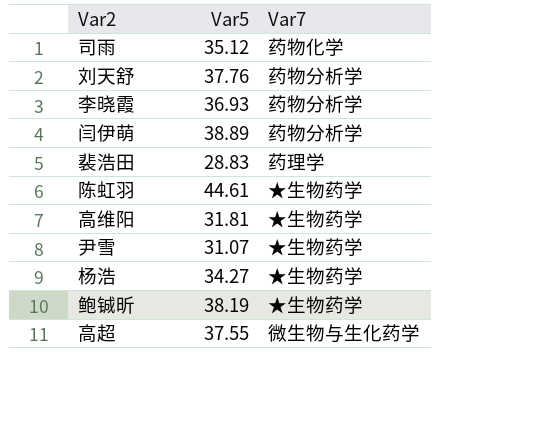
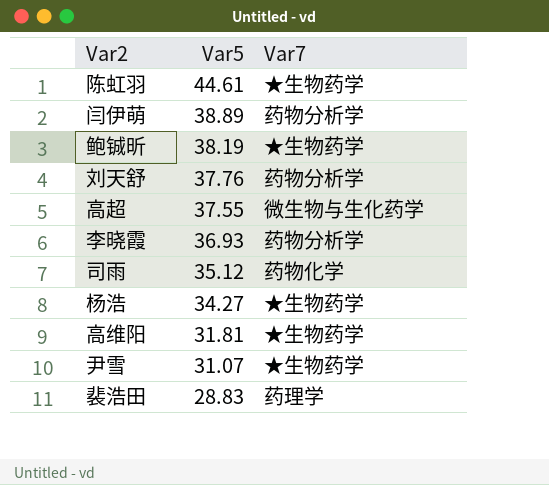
row order: none -> Var5 descending

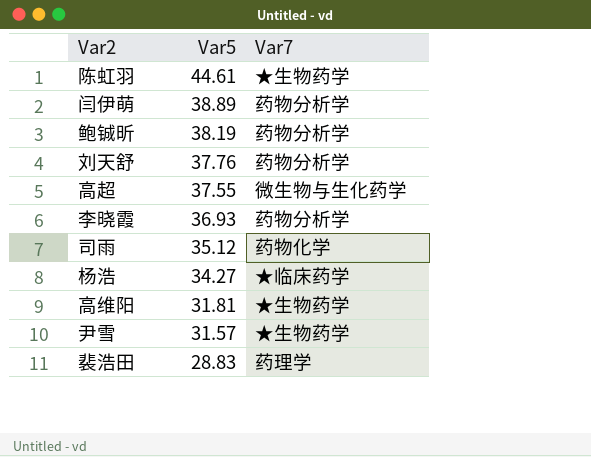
鲍铖昕 | Var7: ★生物药学 -> 药物分析学
杨浩 | Var7: ★生物药学 -> ★临床药学
尹雪 | Var5: 31.07 -> 31.57

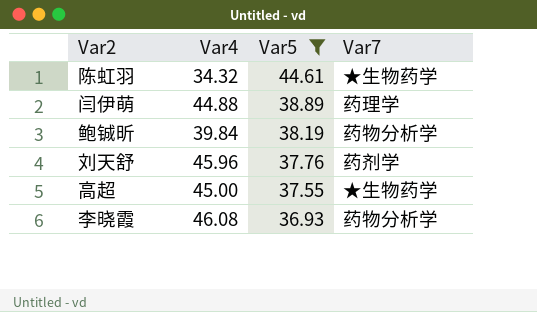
filter: none -> Var5 >= 36.93
column Var4 | position: none -> 2
闫伊萌 | Var7: 药物分析学 -> 药理学
刘天舒 | Var7: 药物分析学 -> 药剂学
高超 | Var7: 微生物与生化药学 -> ★生物药学

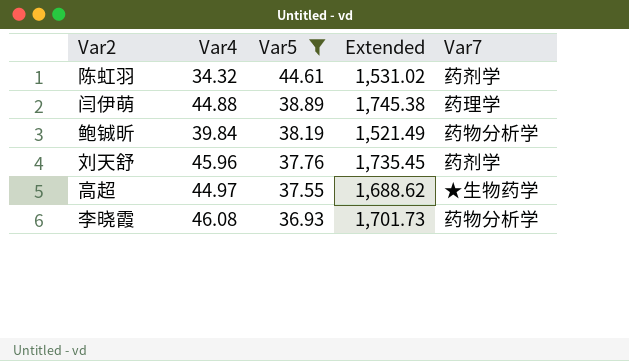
column Extended | formula: none -> [Var4] * [Var5]
陈虹羽 | Var7: ★生物药学 -> 药剂学
高超 | Var4: 45.00 -> 44.97

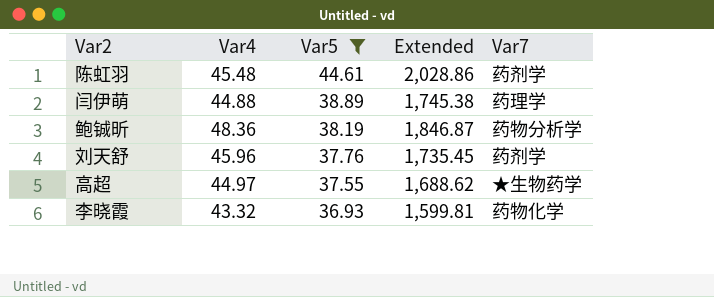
陈虹羽 | Var4: 34.32 -> 45.48
陈虹羽 | Extended: 1,531.02 -> 2,028.86
鲍铖昕 | Var4: 39.84 -> 48.36
鲍铖昕 | Extended: 1,521.49 -> 1,846.87
李晓霞 | Var4: 46.08 -> 43.32
李晓霞 | Extended: 1,701.73 -> 1,599.81
李晓霞 | Var7: 药物分析学 -> 药物化学

